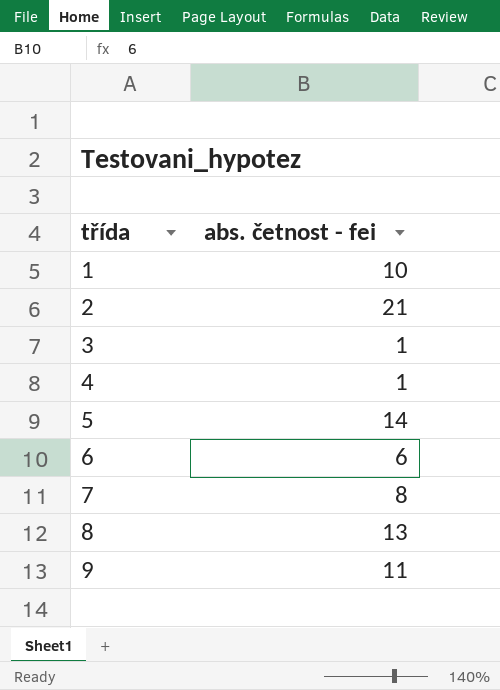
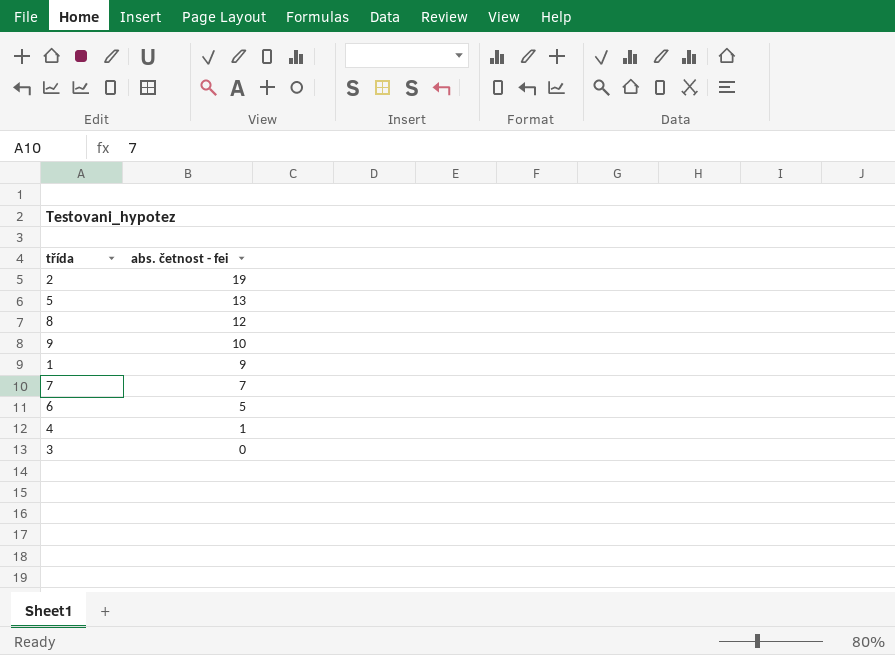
row order: třída ascending -> abs. četnost - fei descending
2 | abs. četnost - fei: 21 -> 19
5 | abs. četnost - fei: 14 -> 13
8 | abs. četnost - fei: 13 -> 12
9 | abs. četnost - fei: 11 -> 10
1 | abs. četnost - fei: 10 -> 9
7 | abs. četnost - fei: 8 -> 7
6 | abs. četnost - fei: 6 -> 5
3 | abs. četnost - fei: 1 -> 0

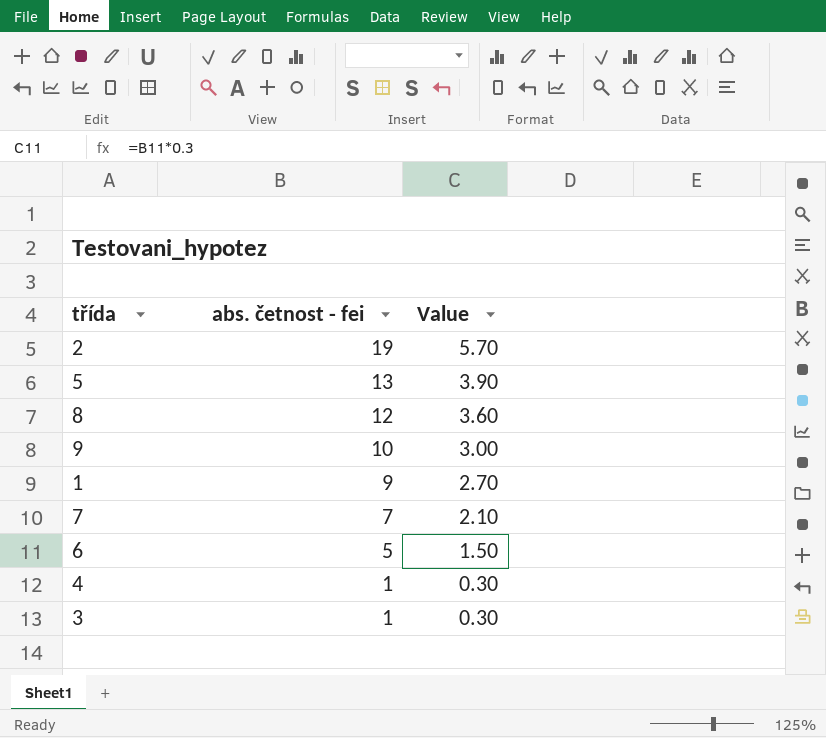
column Value | formula: none -> [abs. četnost - fei] * 0.3
3 | abs. četnost - fei: 0 -> 1

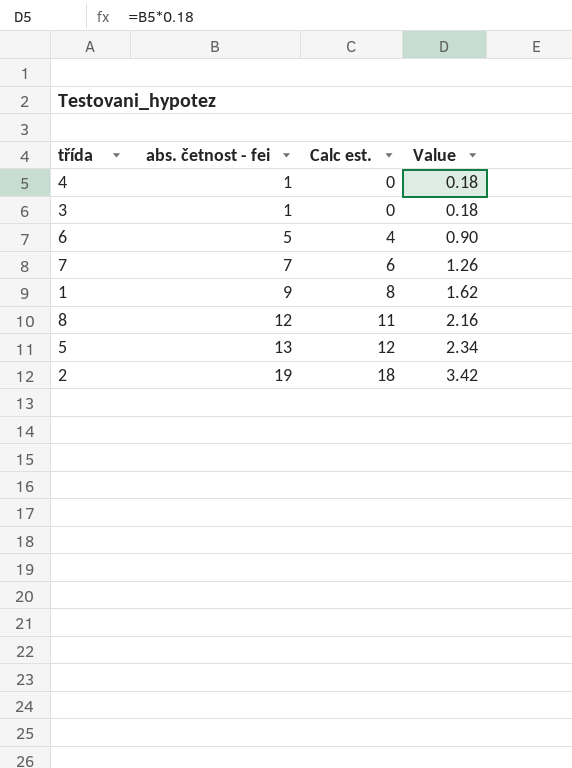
row order: abs. četnost - fei descending -> abs. četnost - fei ascending
column Calc est. | formula: none -> [abs. četnost - fei] - 1
column Value | formula: [abs. četnost - fei] * 0.3 -> [abs. četnost - fei] * 0.18
row 9: 10 | 3.00 -> none

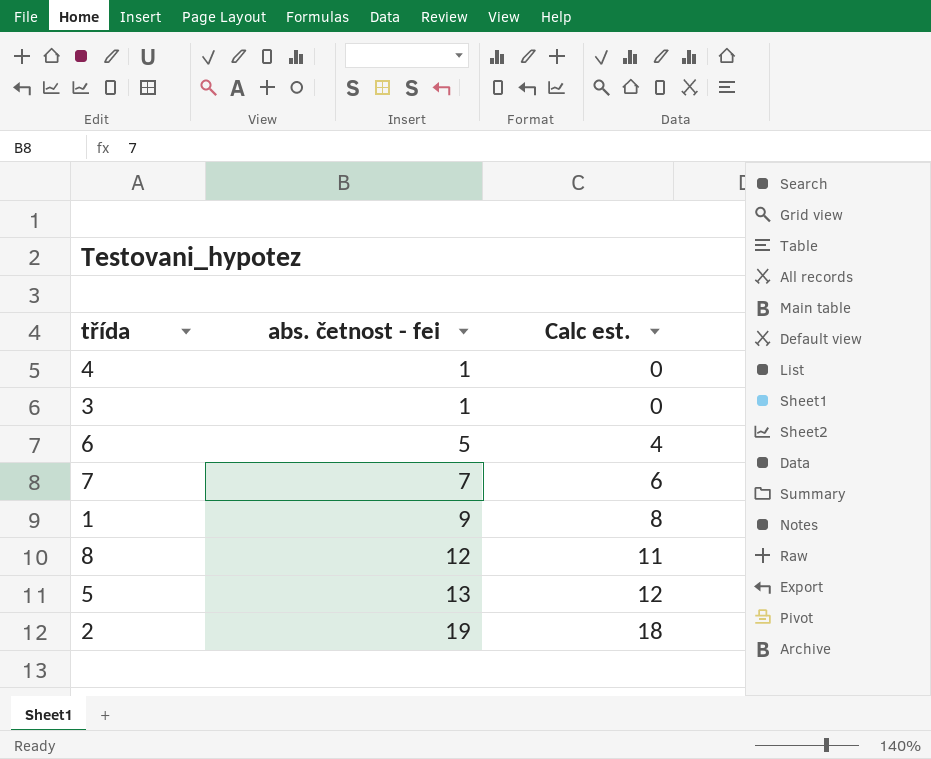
column Value | formula: [abs. četnost - fei] * 0.18 -> none

